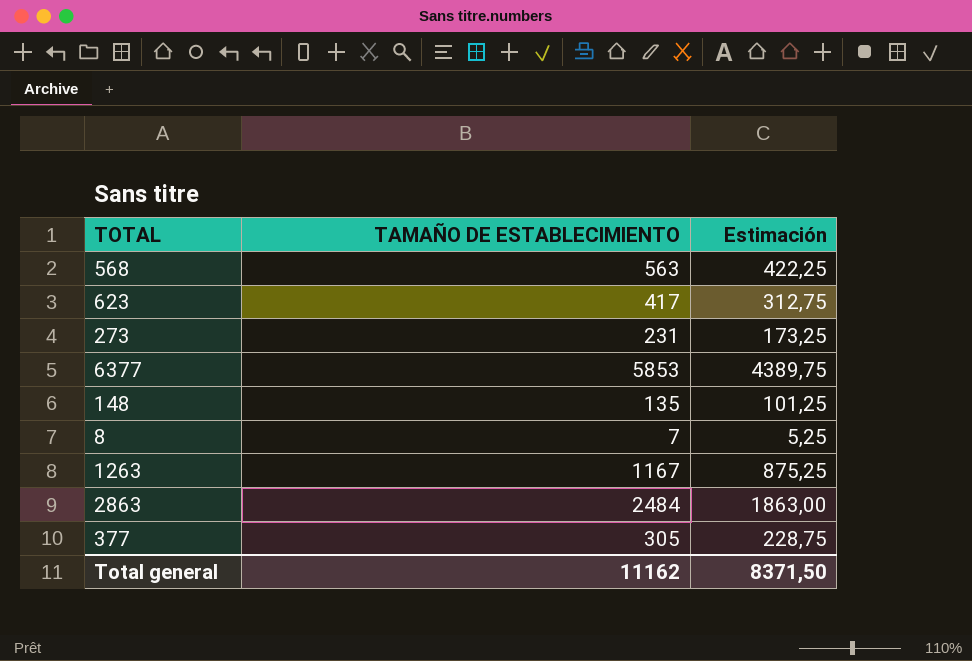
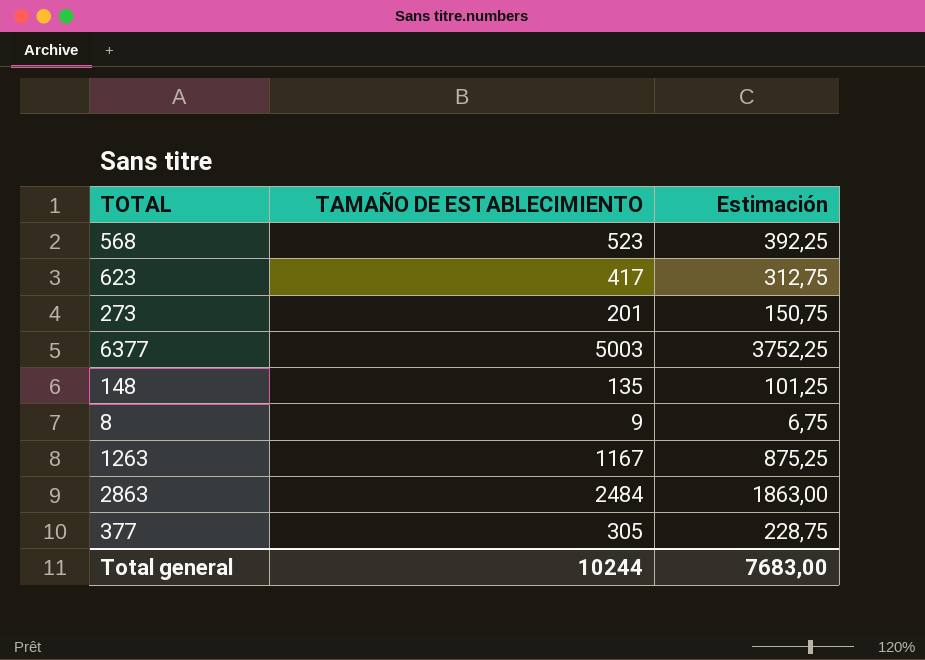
568 | TAMAÑO DE ESTABLECIMIENTO: 563 -> 523
568 | Estimación: 422,25 -> 392,25
273 | TAMAÑO DE ESTABLECIMIENTO: 231 -> 201
273 | Estimación: 173,25 -> 150,75
6377 | TAMAÑO DE ESTABLECIMIENTO: 5853 -> 5003
6377 | Estimación: 4389,75 -> 3752,25
8 | TAMAÑO DE ESTABLECIMIENTO: 7 -> 9
8 | Estimación: 5,25 -> 6,75
Total general | TAMAÑO DE ESTABLECIMIENTO: 11162 -> 10244
Total general | Estimación: 8371,50 -> 7683,00

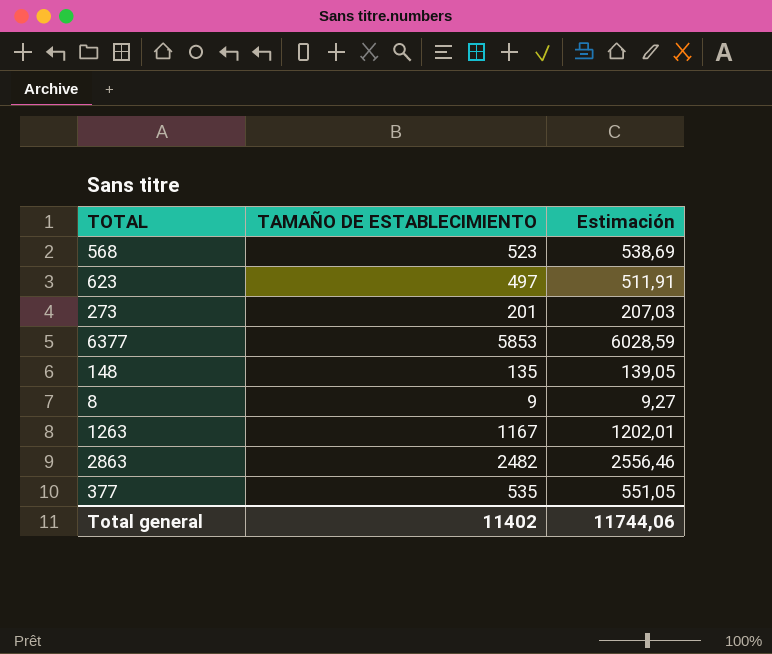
column Estimación | formula: [TAMAÑO DE ESTABLECIMIENTO] * 0,75 -> [TAMAÑO DE ESTABLECIMIENTO] * 1,03
623 | TAMAÑO DE ESTABLECIMIENTO: 417 -> 497
6377 | TAMAÑO DE ESTABLECIMIENTO: 5003 -> 5853
2863 | TAMAÑO DE ESTABLECIMIENTO: 2484 -> 2482
377 | TAMAÑO DE ESTABLECIMIENTO: 305 -> 535
Total general | TAMAÑO DE ESTABLECIMIENTO: 10244 -> 11402
Total general | Estimación: 7683,00 -> 11744,06

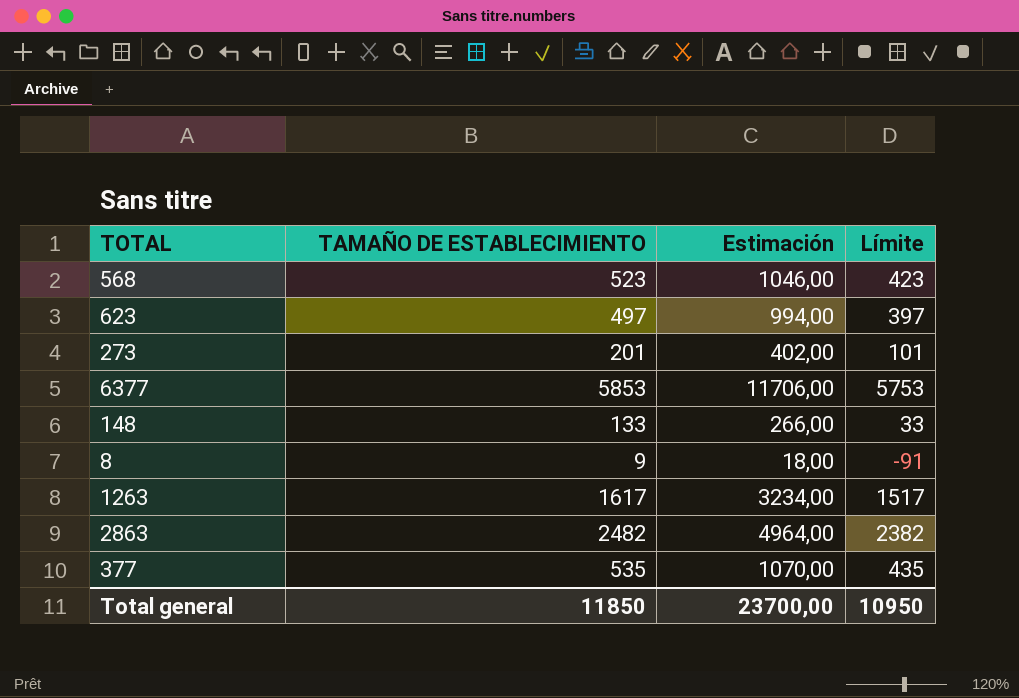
column Estimación | formula: [TAMAÑO DE ESTABLECIMIENTO] * 1,03 -> [TAMAÑO DE ESTABLECIMIENTO] * 2
column Límite | formula: none -> [TAMAÑO DE ESTABLECIMIENTO] - 100
148 | TAMAÑO DE ESTABLECIMIENTO: 135 -> 133
1263 | TAMAÑO DE ESTABLECIMIENTO: 1167 -> 1617
Total general | TAMAÑO DE ESTABLECIMIENTO: 11402 -> 11850
Total general | Estimación: 11744,06 -> 23700,00

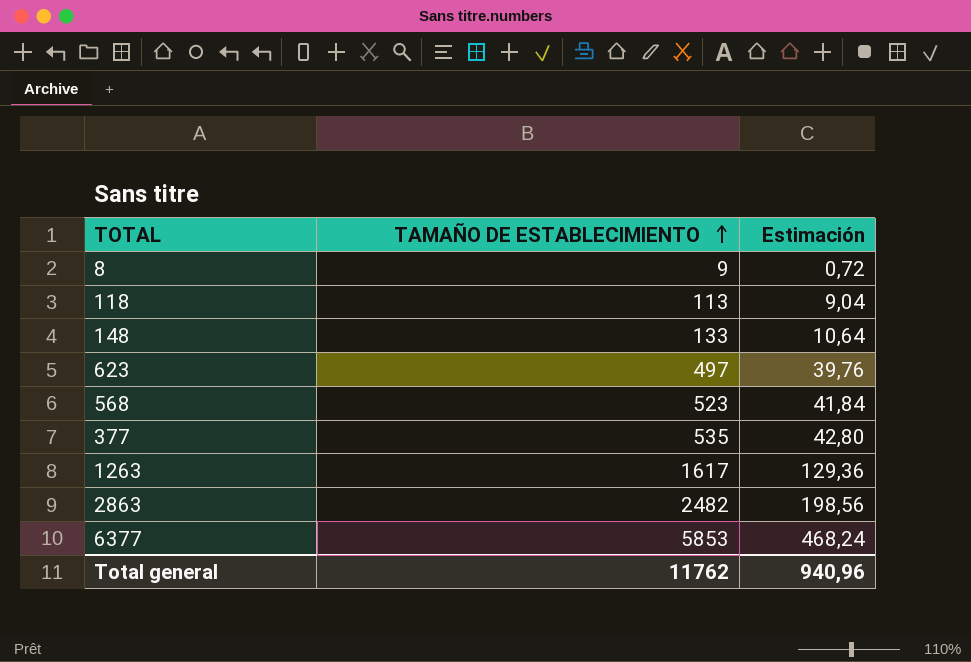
row order: none -> TAMAÑO DE ESTABLECIMIENTO ascending
column Límite | formula: [TAMAÑO DE ESTABLECIMIENTO] - 100 -> none
column Estimación | formula: [TAMAÑO DE ESTABLECIMIENTO] * 2 -> [TAMAÑO DE ESTABLECIMIENTO] * 0,08
row 273: 201 | 402,00 | 101 -> none
row 118: none -> 113 | 9,04
Total general | TAMAÑO DE ESTABLECIMIENTO: 11850 -> 11762
Total general | Estimación: 23700,00 -> 940,96

